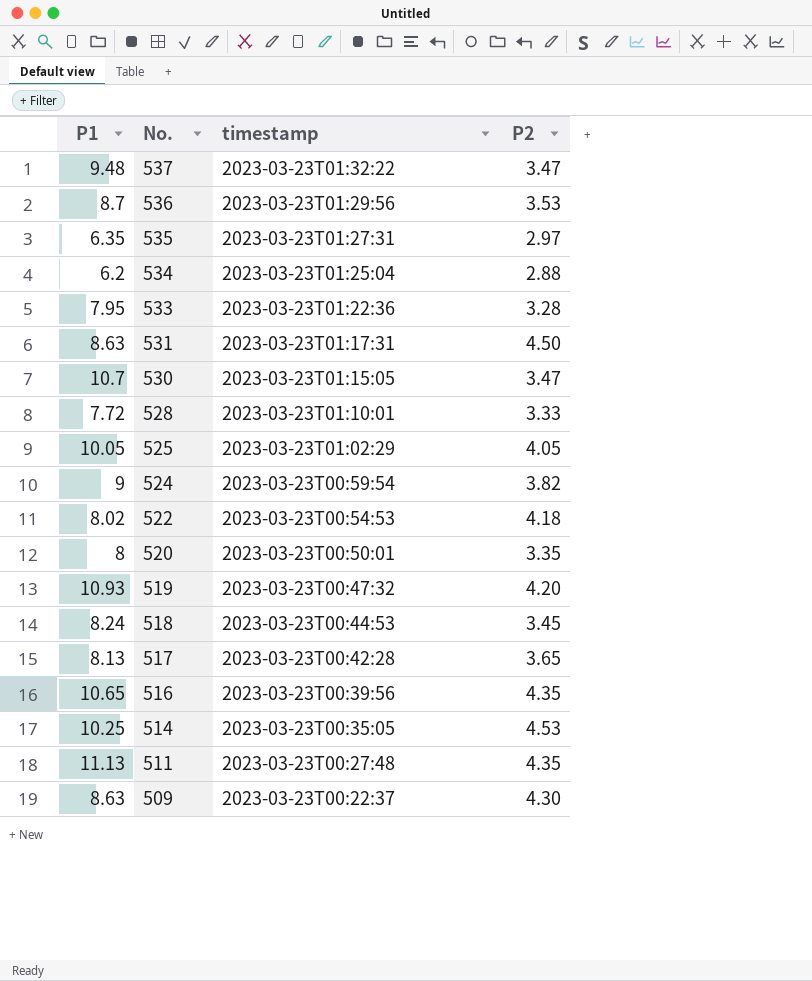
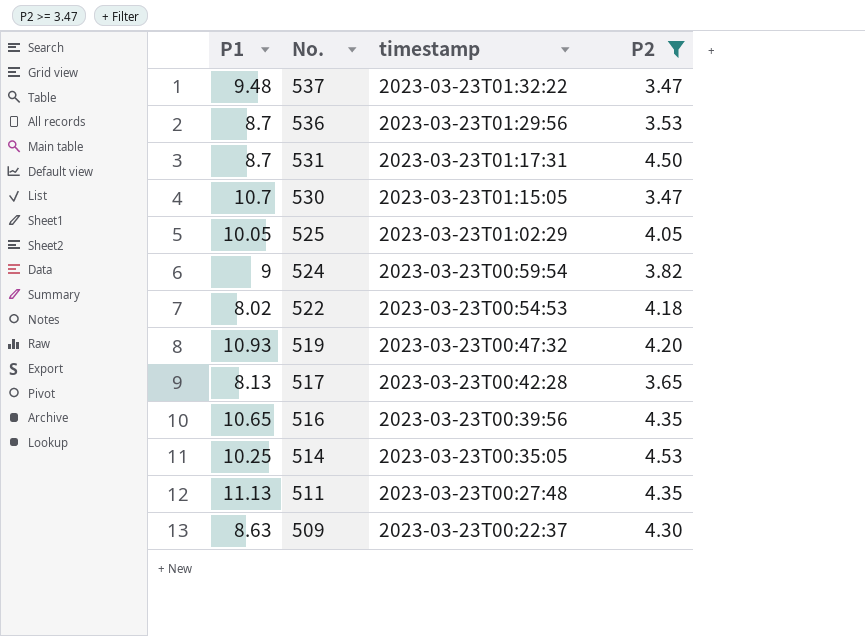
filter: none -> P2 >= 3.47
531 | P1: 8.63 -> 8.7

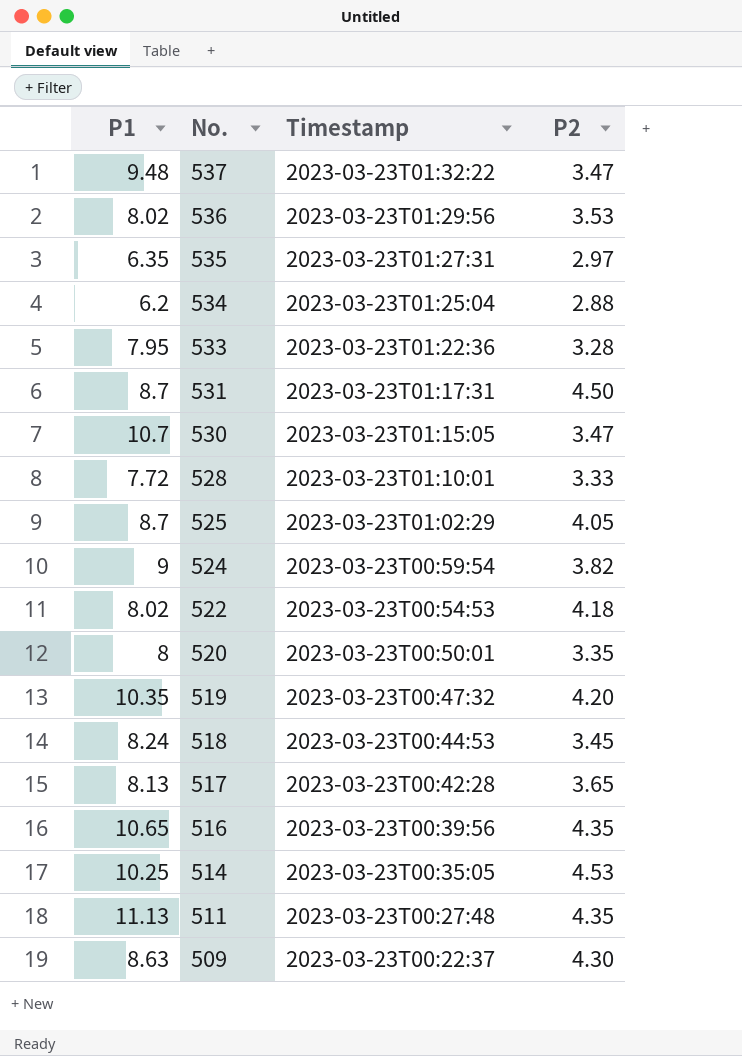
filter: P2 >= 3.47 -> none
column name: timestamp -> Timestamp
536 | P1: 8.7 -> 8.02
525 | P1: 10.05 -> 8.7
519 | P1: 10.93 -> 10.35

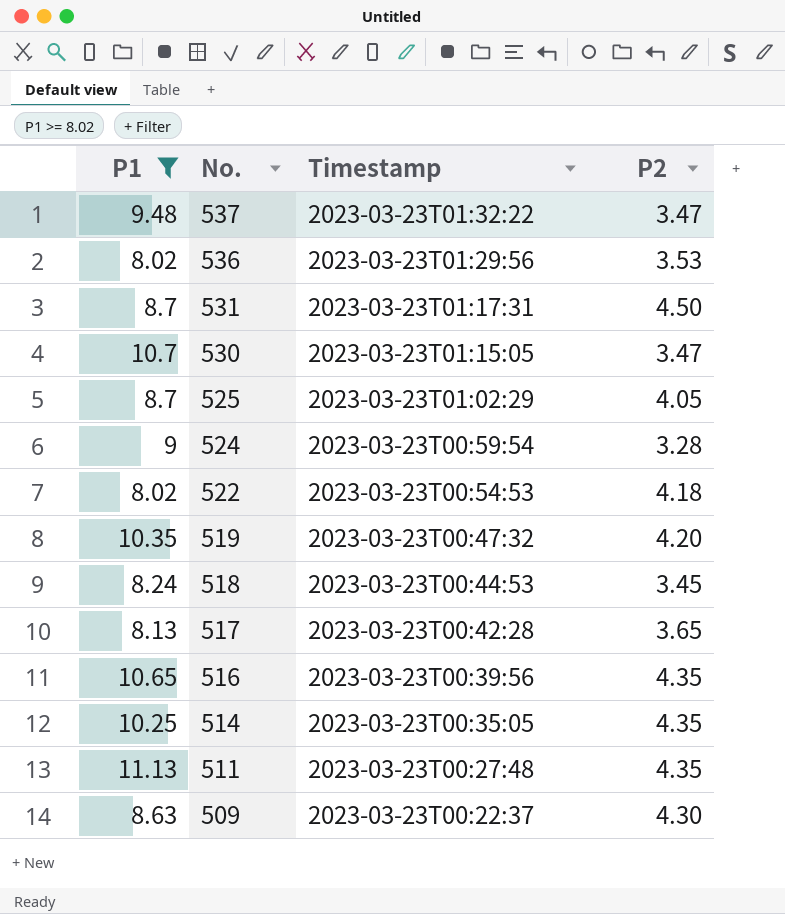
filter: none -> P1 >= 8.02
524 | P2: 3.82 -> 3.28
514 | P2: 4.53 -> 4.35

